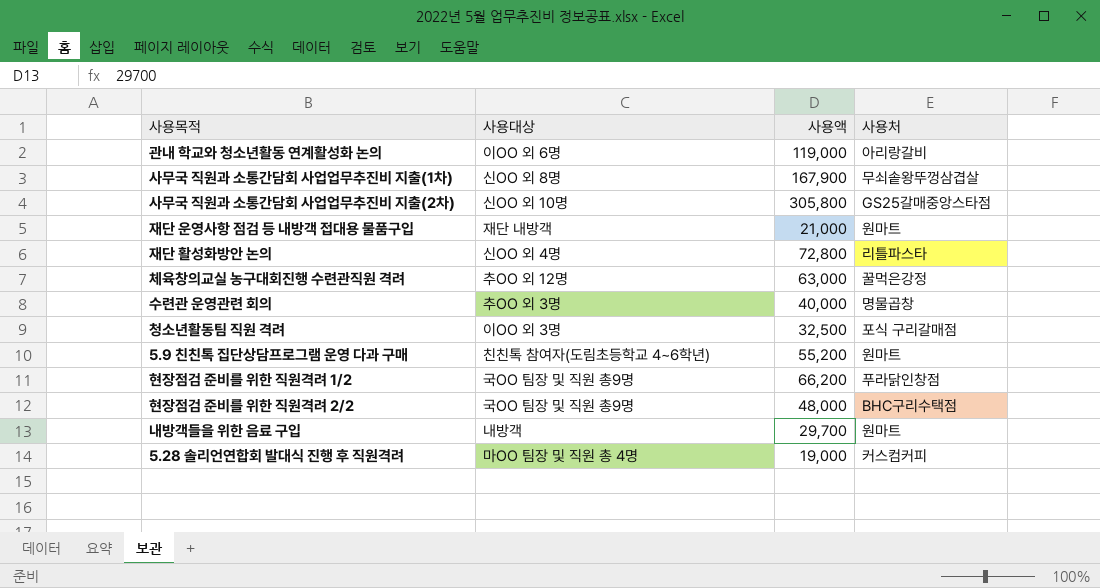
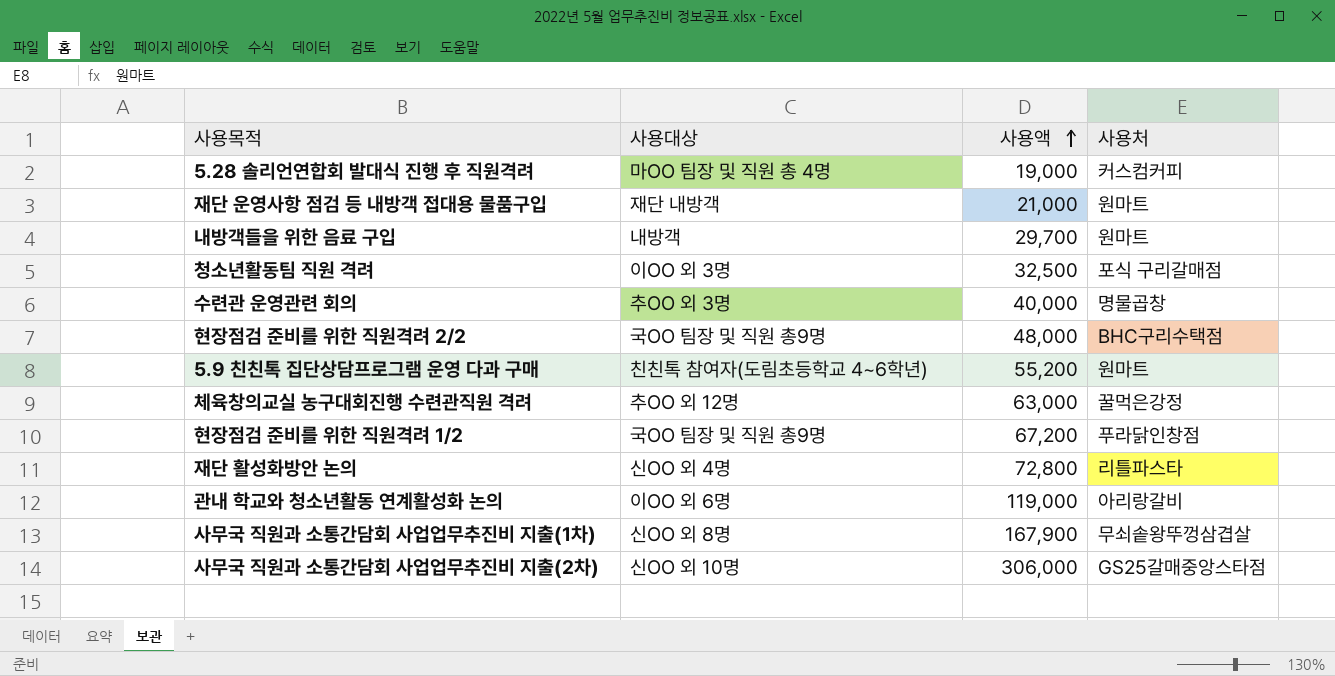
row order: none -> 사용액 ascending
현장점검 준비를 위한 직원격려 1/2 | 사용액: 66,200 -> 67,200
사무국 직원과 소통간담회 사업업무추진비 지출(2차) | 사용액: 305,800 -> 306,000

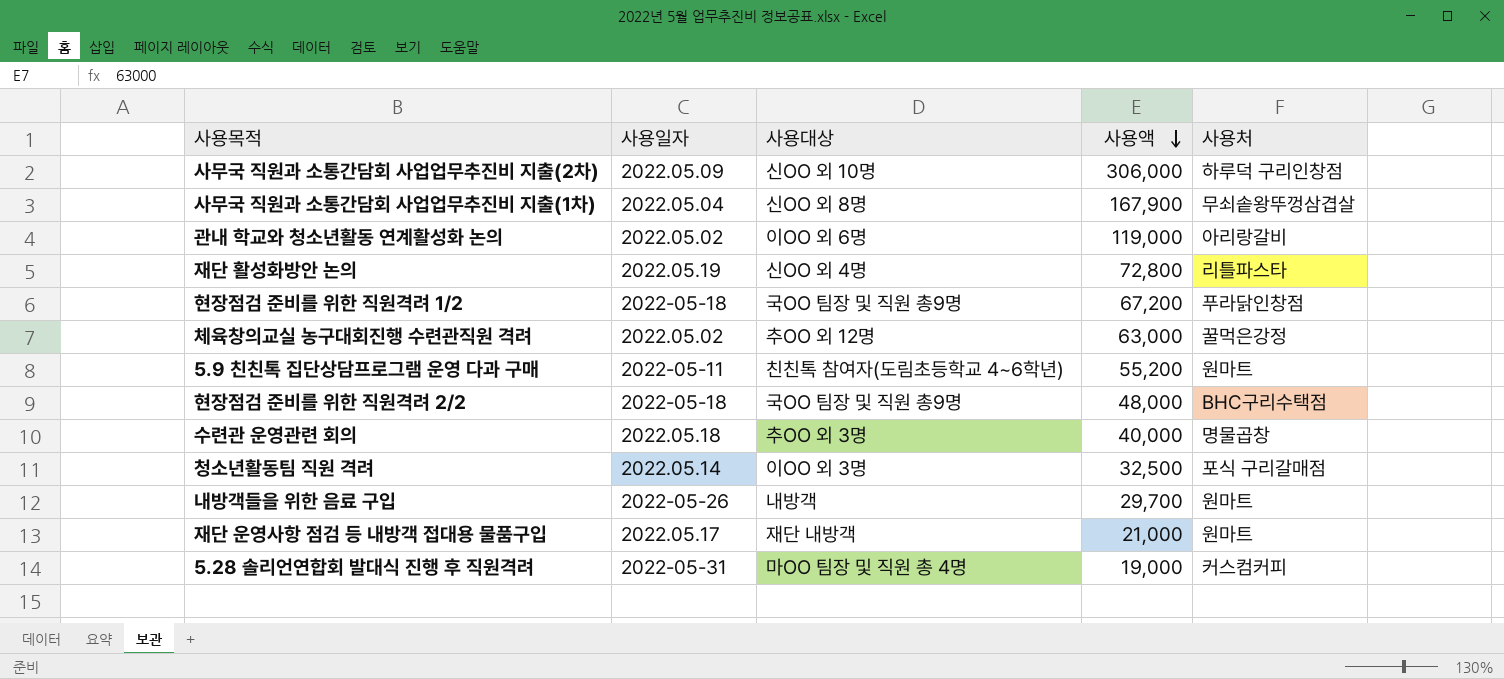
row order: 사용액 ascending -> 사용액 descending
column 사용일자 | position: none -> 2
사무국 직원과 소통간담회 사업업무추진비 지출(2차) | 사용처: GS25갈매중앙스타점 -> 하루덕 구리인창점

